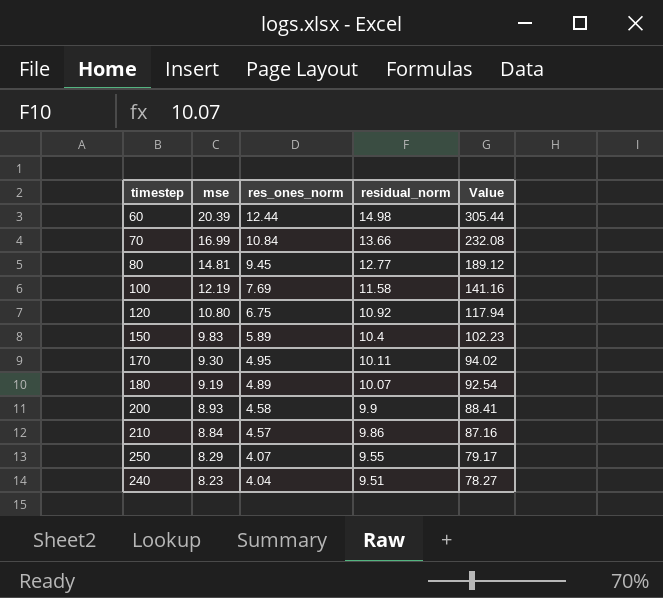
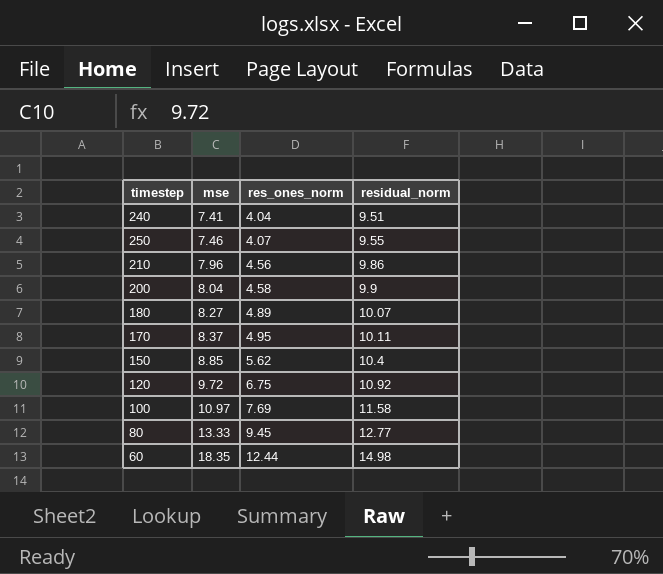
row order: mse descending -> mse ascending
column Value | formula: [mse] * [residual_norm] -> none
row 70: 16.99 | 10.84 | 13.66 | 232.08 -> none
240 | mse: 8.23 -> 7.41
250 | mse: 8.29 -> 7.46
210 | mse: 8.84 -> 7.96
210 | res_ones_norm: 4.57 -> 4.56
200 | mse: 8.93 -> 8.04
180 | mse: 9.19 -> 8.27
170 | mse: 9.30 -> 8.37
150 | mse: 9.83 -> 8.85
150 | res_ones_norm: 5.89 -> 5.62
120 | mse: 10.80 -> 9.72
100 | mse: 12.19 -> 10.97
80 | mse: 14.81 -> 13.33
60 | mse: 20.39 -> 18.35

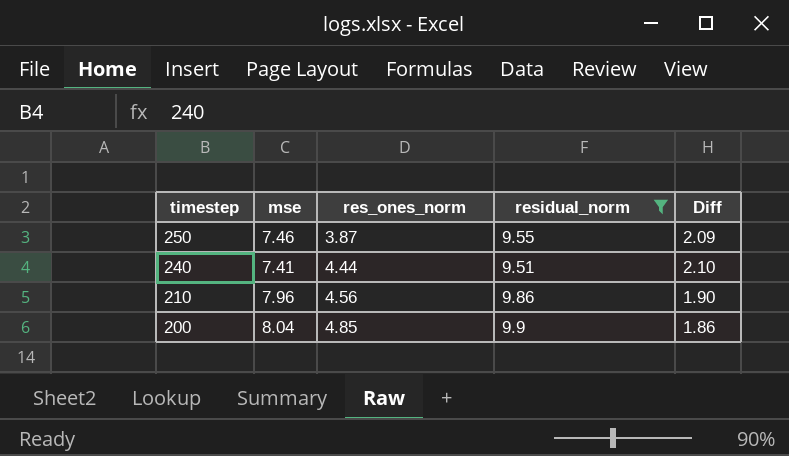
filter: none -> residual_norm <= 9.9
row order: mse ascending -> timestep descending
column Diff | formula: none -> [residual_norm] - [mse]
250 | res_ones_norm: 4.07 -> 3.87
240 | res_ones_norm: 4.04 -> 4.44
200 | res_ones_norm: 4.58 -> 4.85

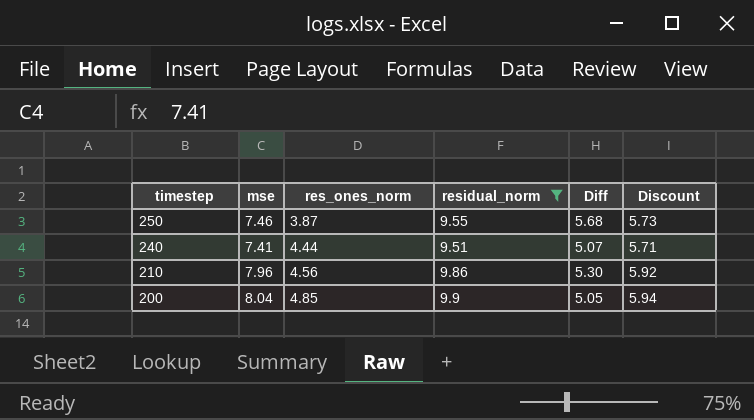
column Diff | formula: [residual_norm] - [mse] -> [residual_norm] - [res_ones_norm]
column Discount | formula: none -> [residual_norm] * 0.6

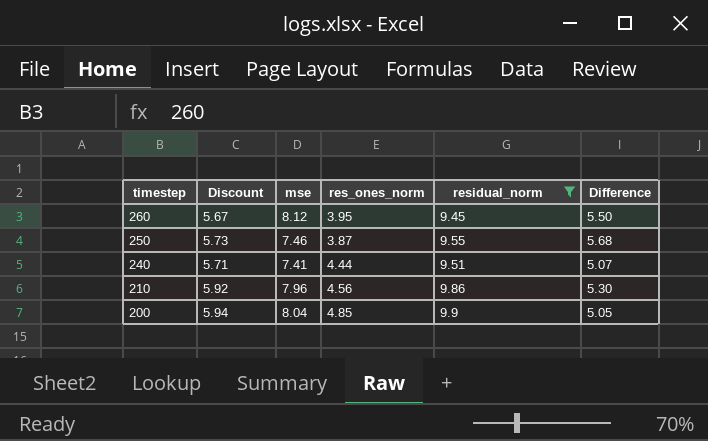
column Discount | position: 6 -> 2
column name: Diff -> Difference
row 260: none -> 5.67 | 8.12 | 3.95 | 9.45 | 5.50

